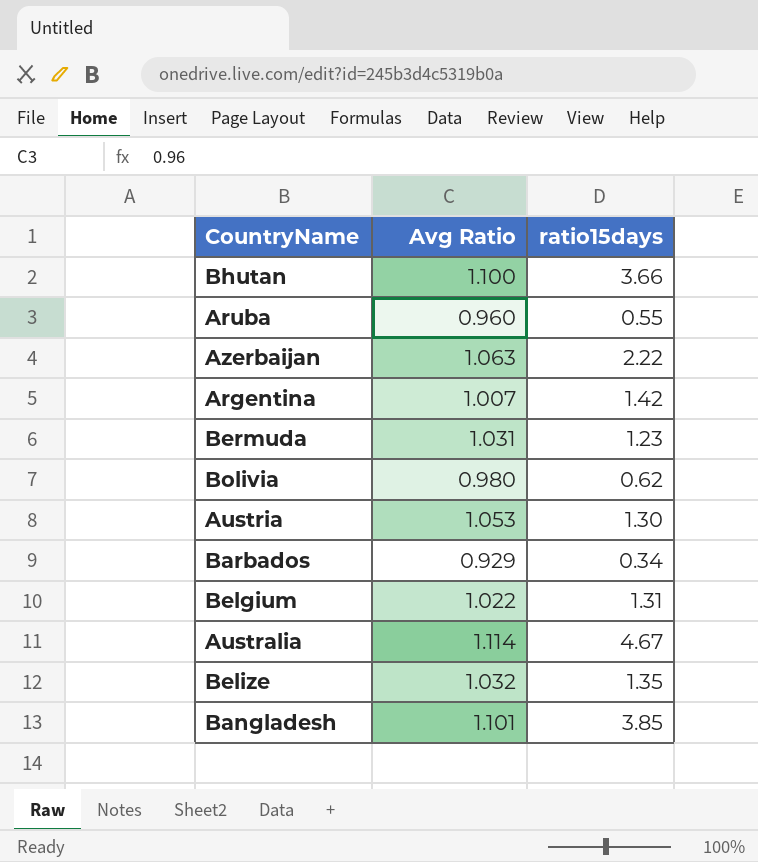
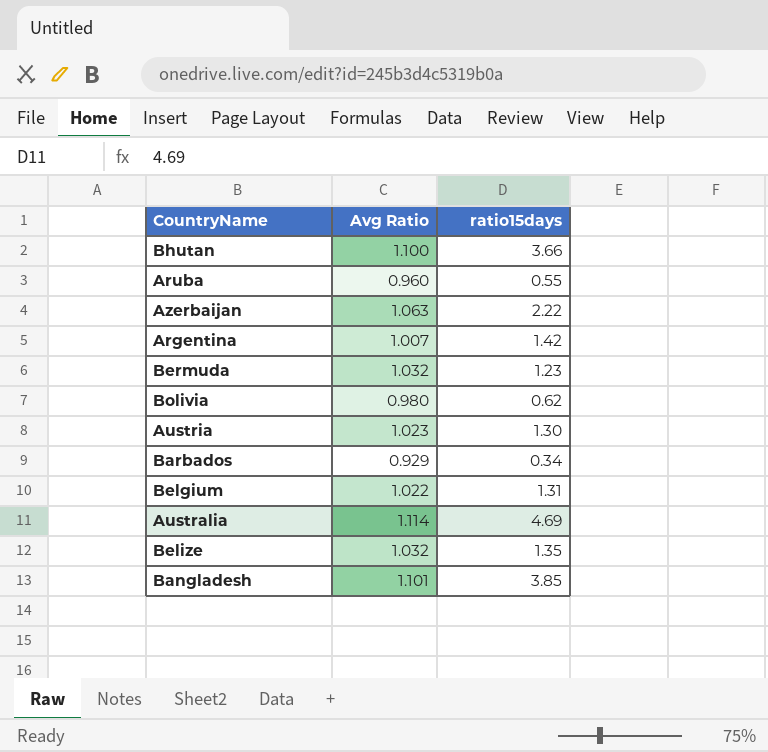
Bermuda | Avg Ratio: 1.031 -> 1.032
Austria | Avg Ratio: 1.053 -> 1.023
Australia | ratio15days: 4.67 -> 4.69

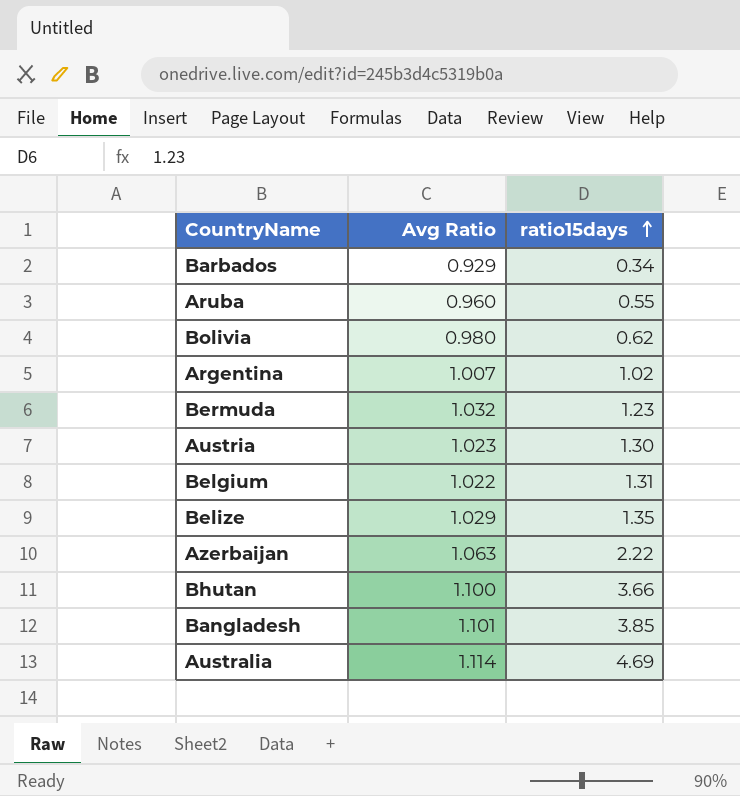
row order: none -> ratio15days ascending
Argentina | ratio15days: 1.42 -> 1.02
Belize | Avg Ratio: 1.032 -> 1.029

